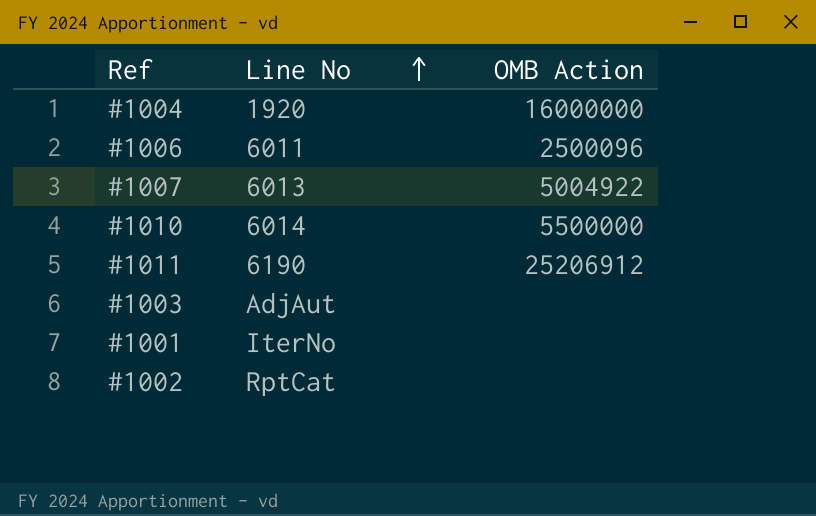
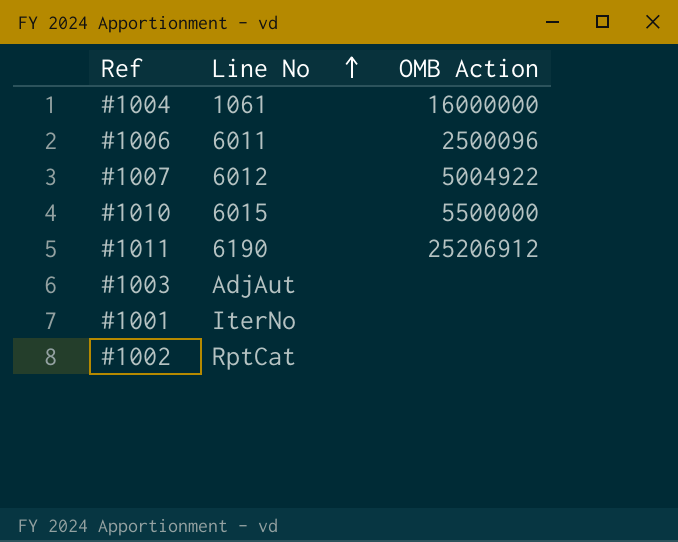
#1004 | Line No: 1920 -> 1061
#1007 | Line No: 6013 -> 6012
#1010 | Line No: 6014 -> 6015

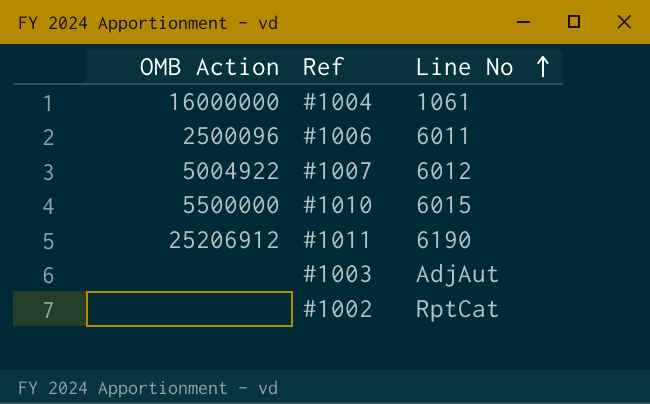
column OMB Action | position: 3 -> 1
row #1001: IterNo | none -> none

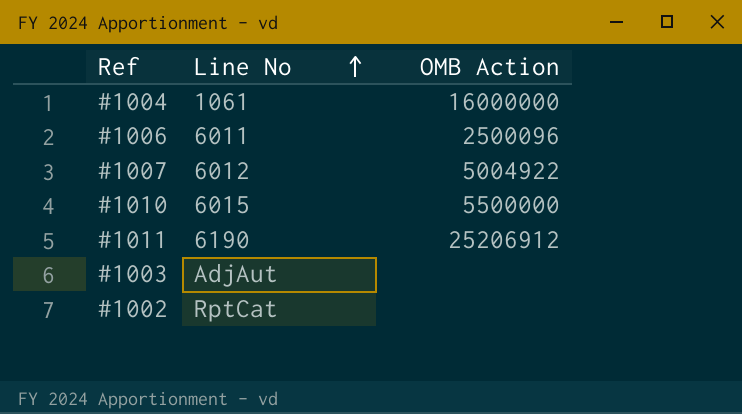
column OMB Action | position: 1 -> 3

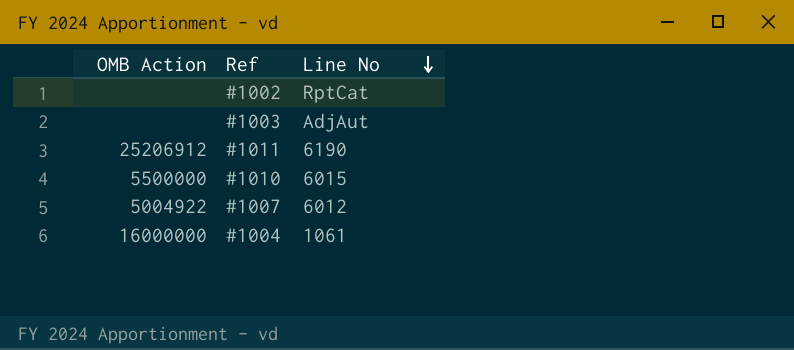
row order: Line No ascending -> Line No descending
column OMB Action | position: 3 -> 1
row #1006: 6011 | 2500096 -> none

